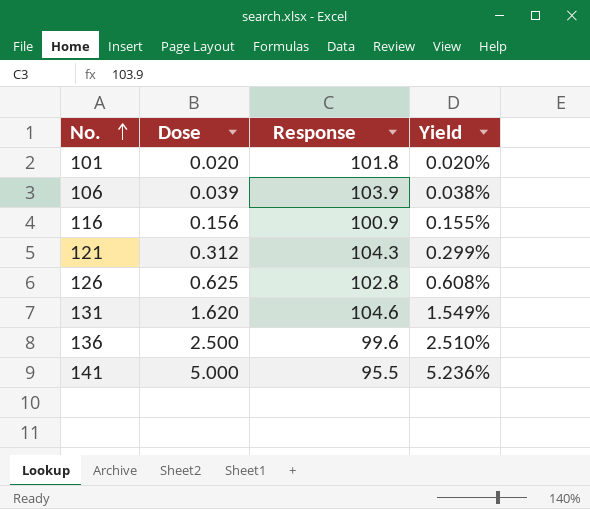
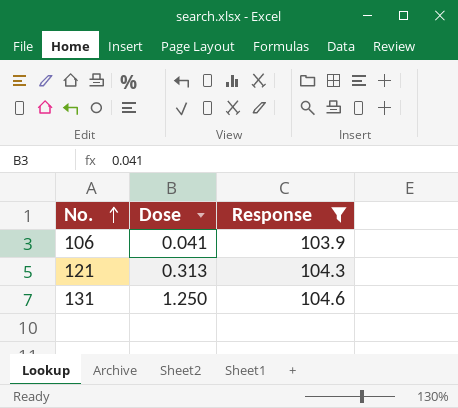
filter: none -> Response >= 103.9
column Yield | formula: [Dose] / [Response] -> none
106 | Dose: 0.039 -> 0.041
121 | Dose: 0.312 -> 0.313
131 | Dose: 1.620 -> 1.250

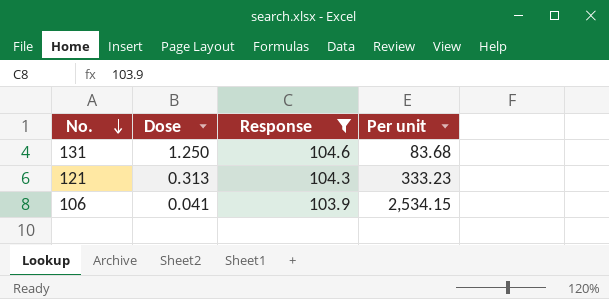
row order: No. ascending -> No. descending
column Per unit | formula: none -> [Response] / [Dose]

